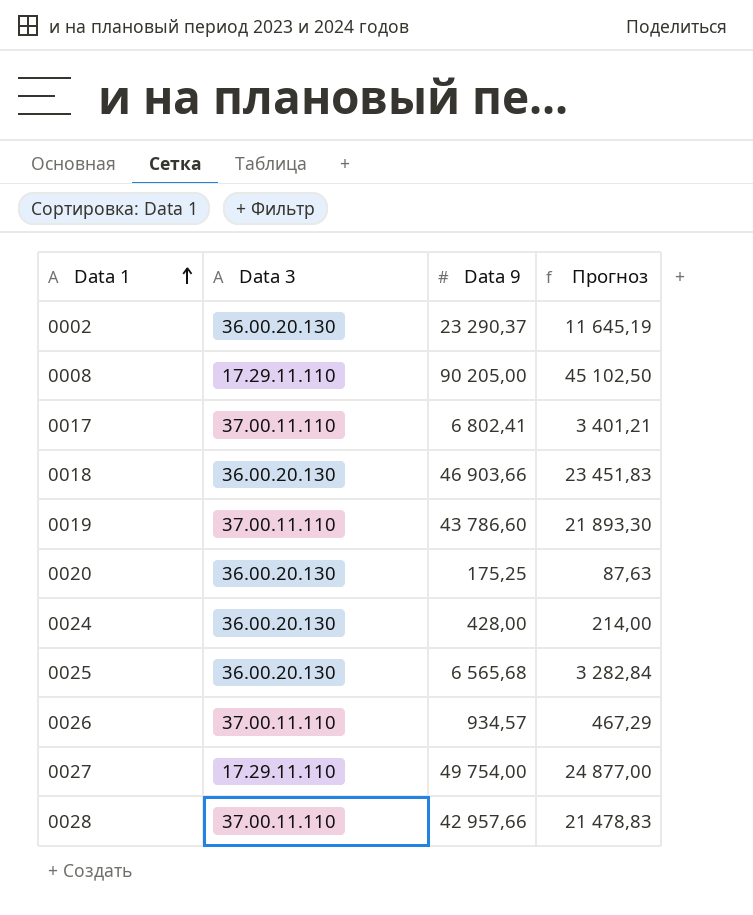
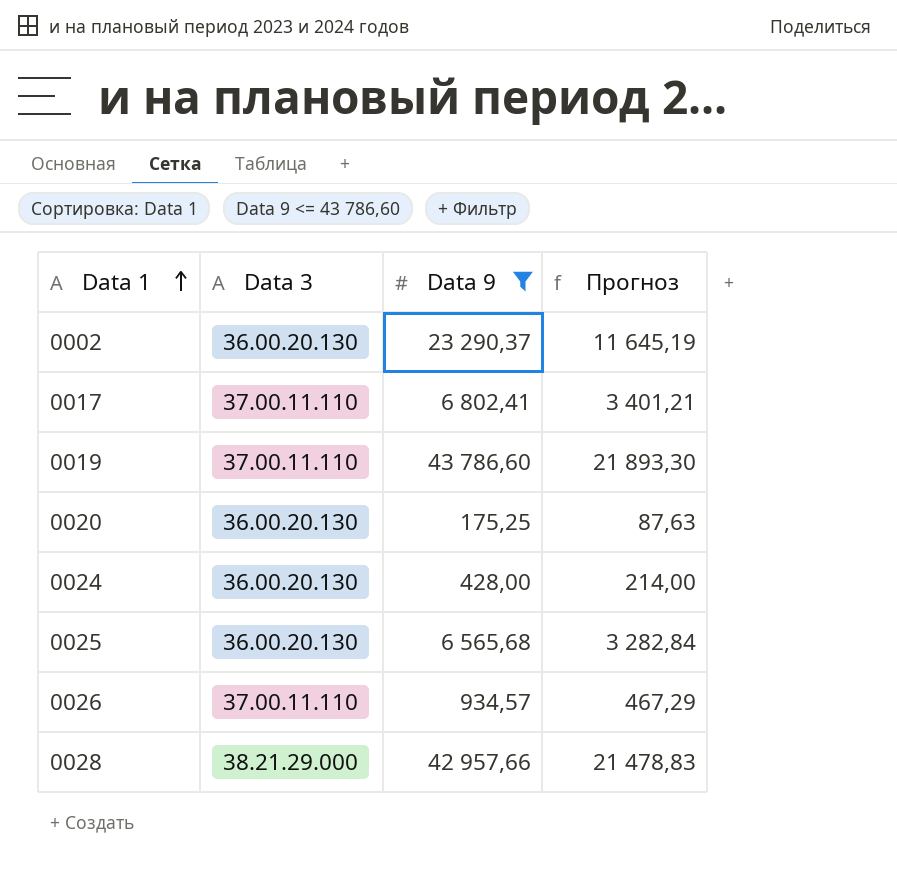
filter: none -> Data 9 <= 43 786,60
0028 | Data 3: 37.00.11.110 -> 38.21.29.000

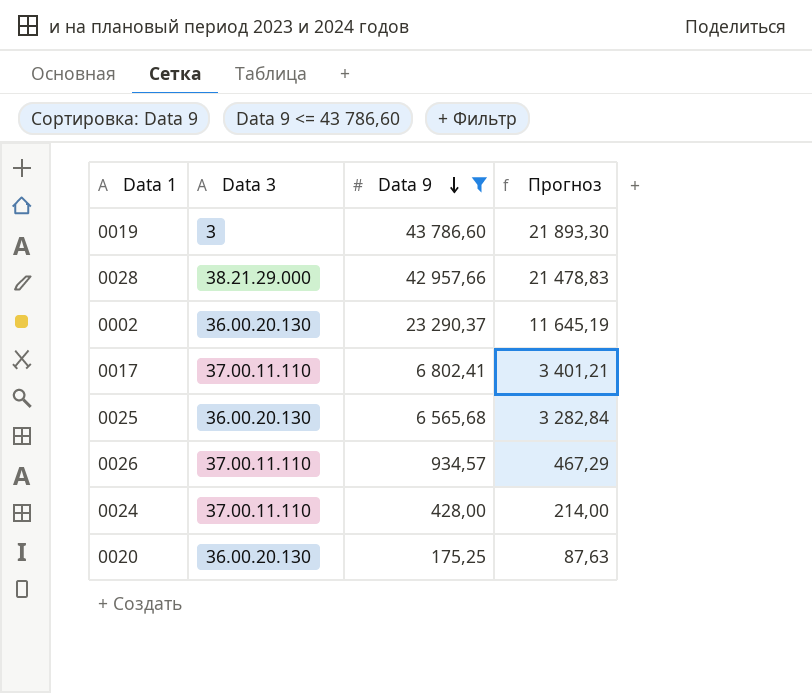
row order: Data 1 ascending -> Data 9 descending
0019 | Data 3: 37.00.11.110 -> 3
0024 | Data 3: 36.00.20.130 -> 37.00.11.110

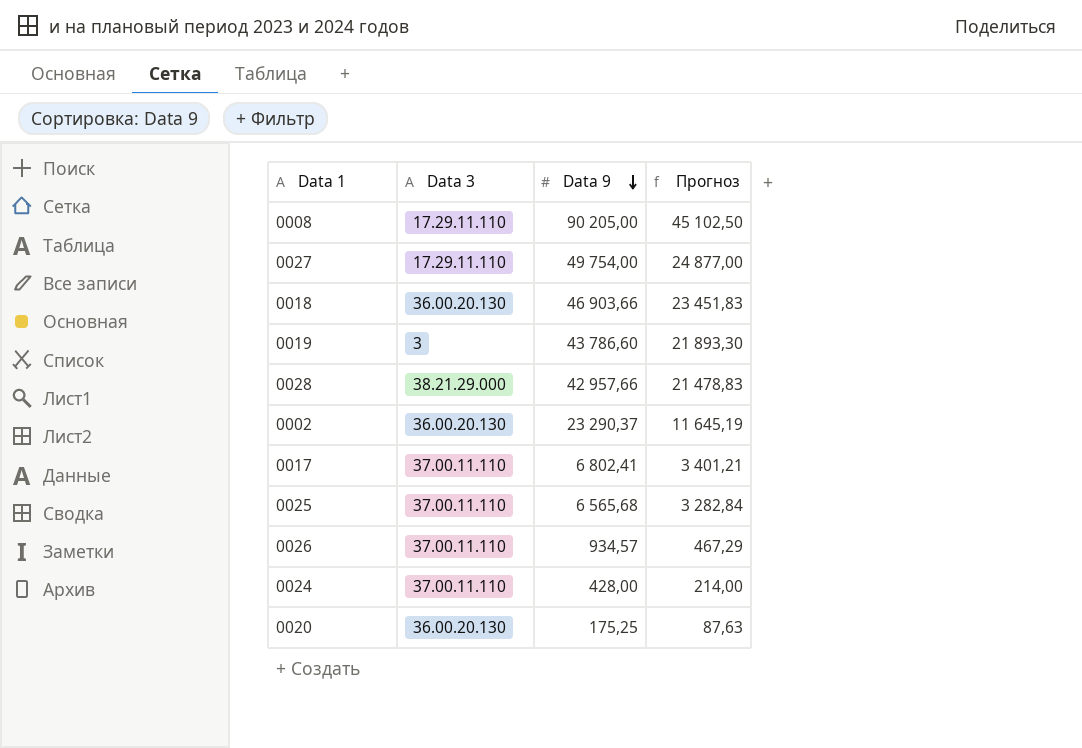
filter: Data 9 <= 43 786,60 -> none
0025 | Data 3: 36.00.20.130 -> 37.00.11.110

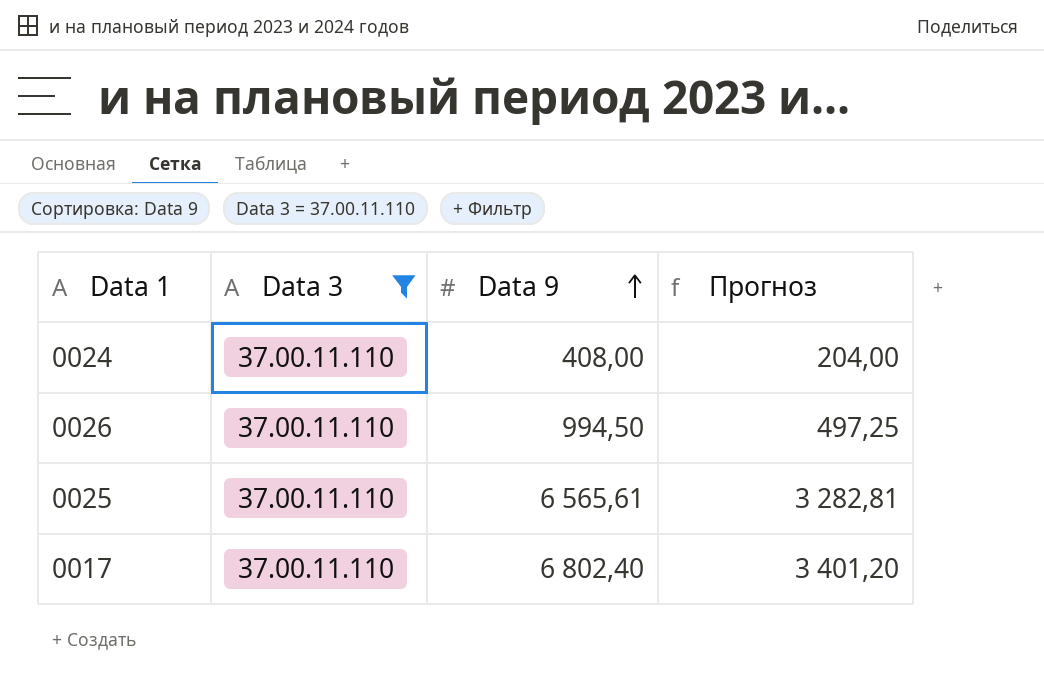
filter: none -> Data 3 = 37.00.11.110
row order: Data 9 descending -> Data 9 ascending
0024 | Data 9: 428,00 -> 408,00
0024 | Прогноз: 214,00 -> 204,00
0026 | Data 9: 934,57 -> 994,50
0026 | Прогноз: 467,29 -> 497,25
0025 | Data 9: 6 565,68 -> 6 565,61
0025 | Прогноз: 3 282,84 -> 3 282,81
0017 | Data 9: 6 802,41 -> 6 802,40
0017 | Прогноз: 3 401,21 -> 3 401,20

